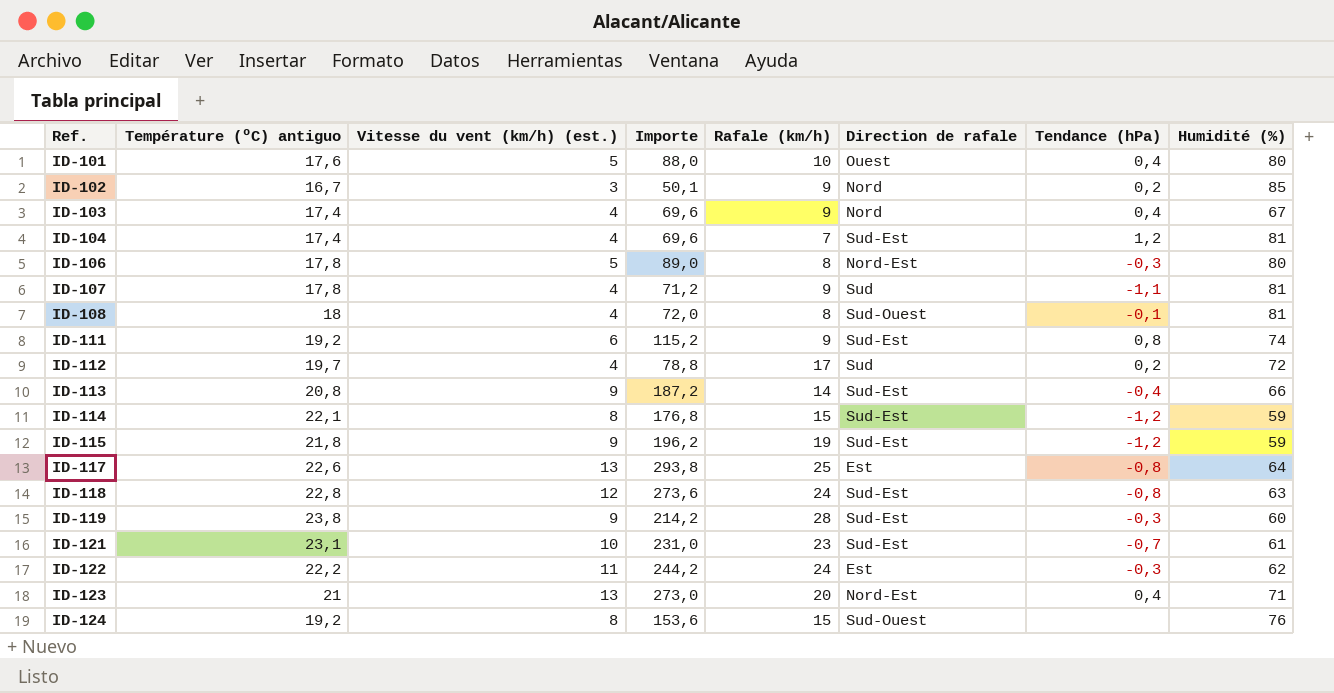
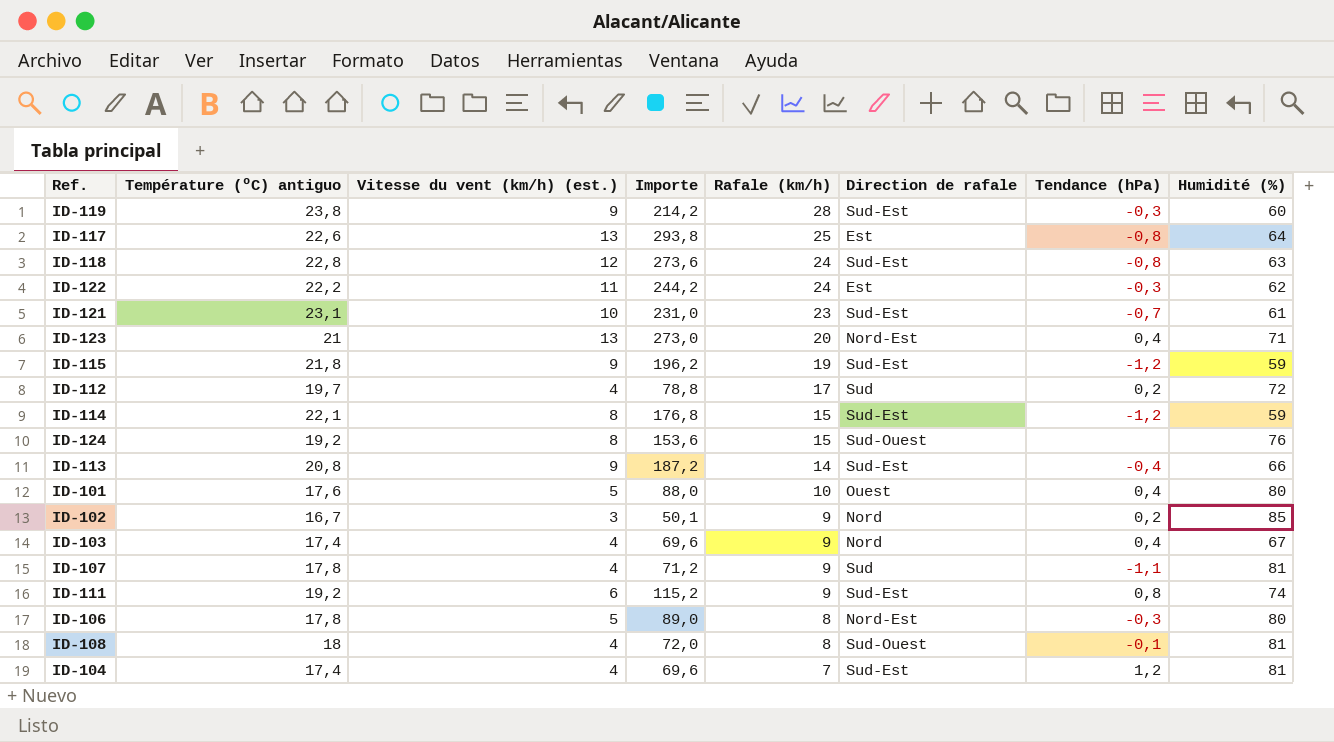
row order: Ref. ascending -> Rafale (km/h) descending

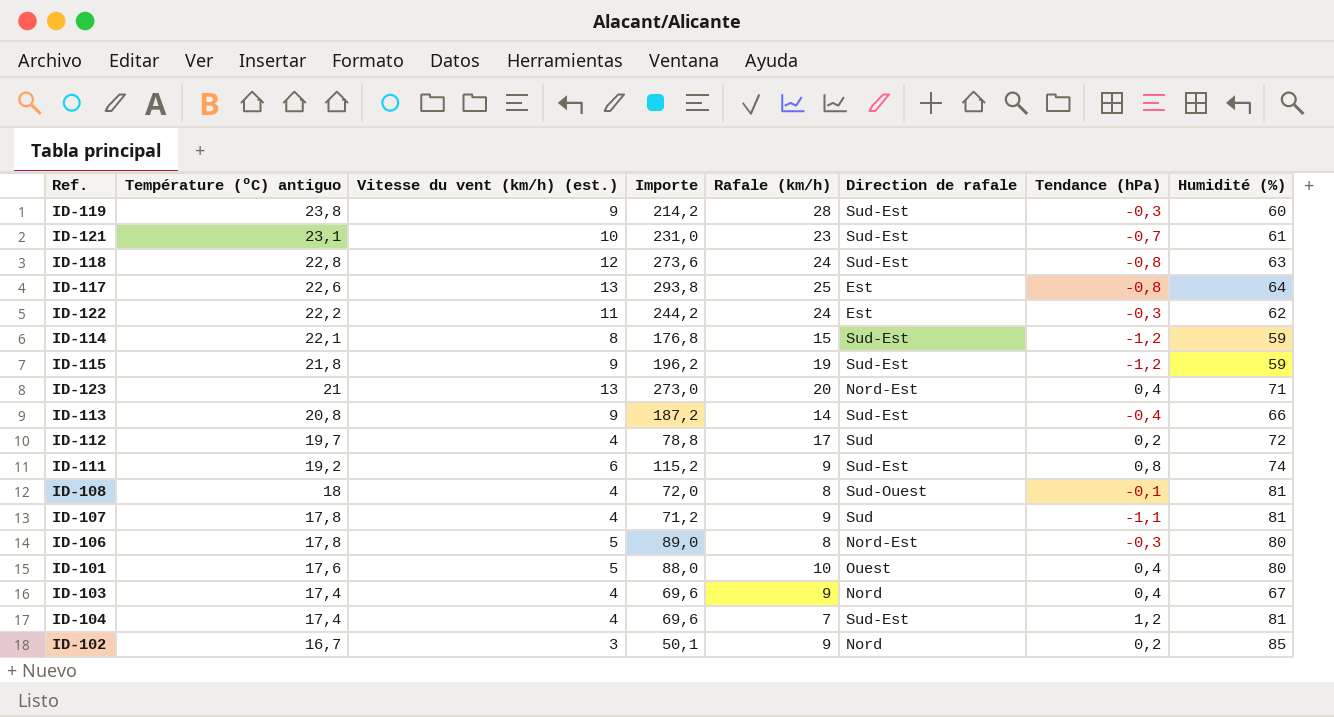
row order: Rafale (km/h) descending -> Température (ºC) antiguo descending
row ID-124: 19,2 | 8 | 153,6 | 15 | Sud-Ouest | none | 76 -> none

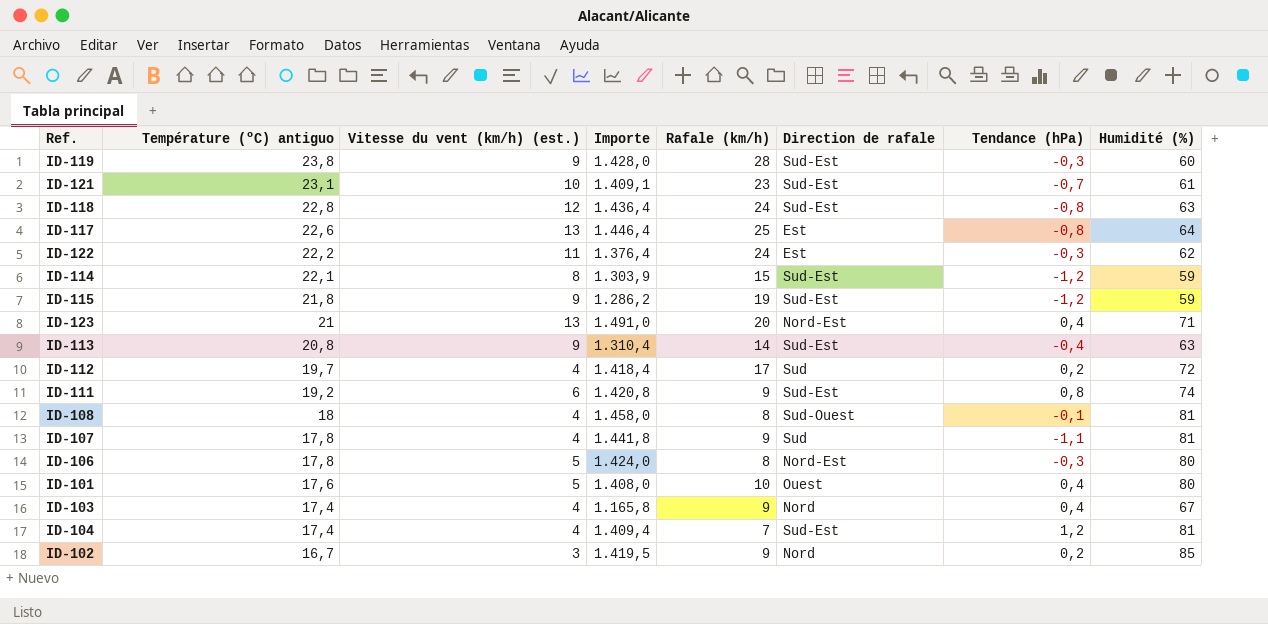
column Importe | formula: [Température (ºC) antiguo] * [Vitesse du vent (km/h) (est.)] -> [Température (ºC) antiguo] * [Humidité (%)]
ID-113 | Humidité (%): 66 -> 63

